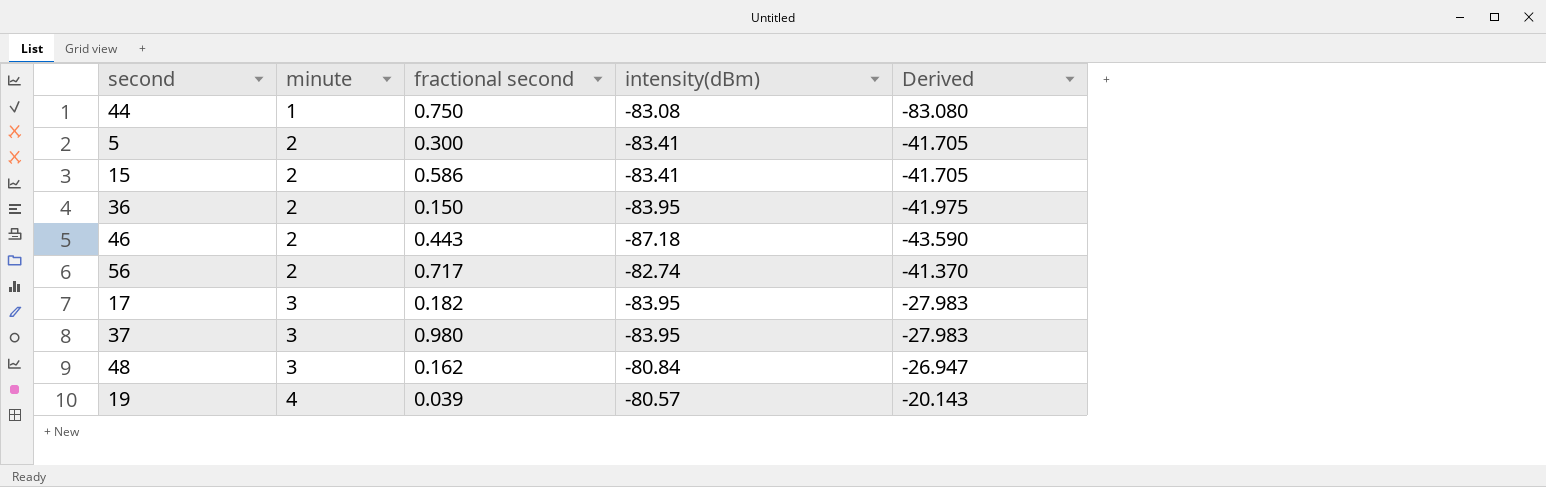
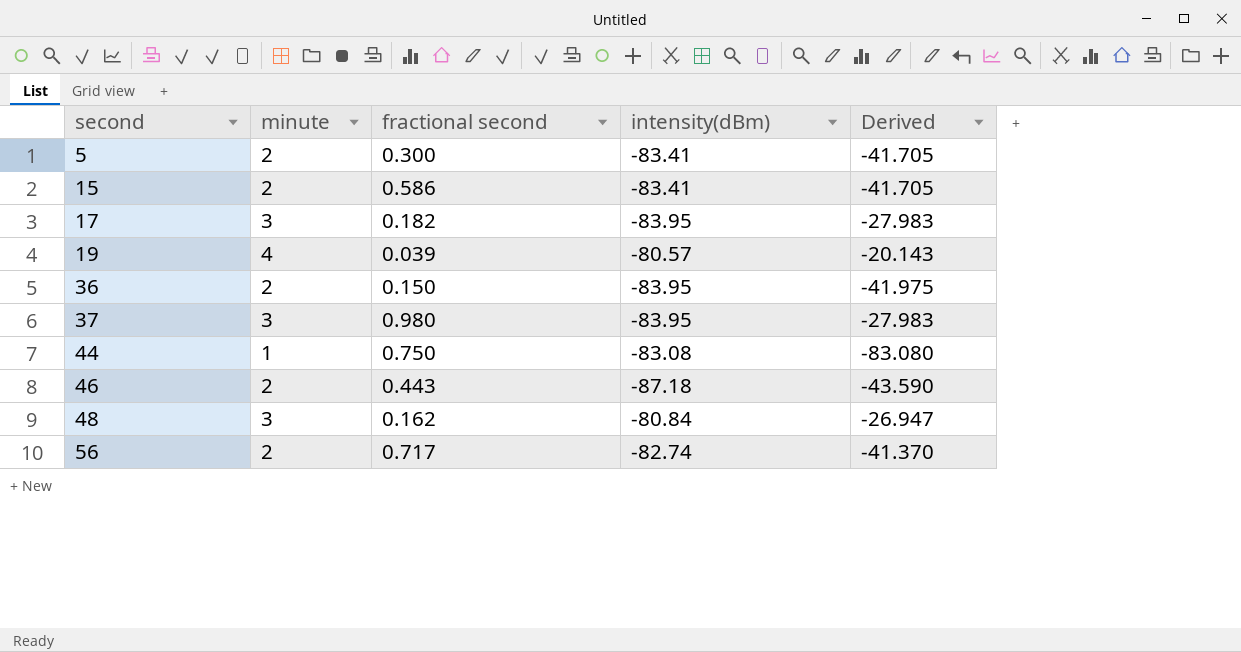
row order: minute ascending -> second ascending

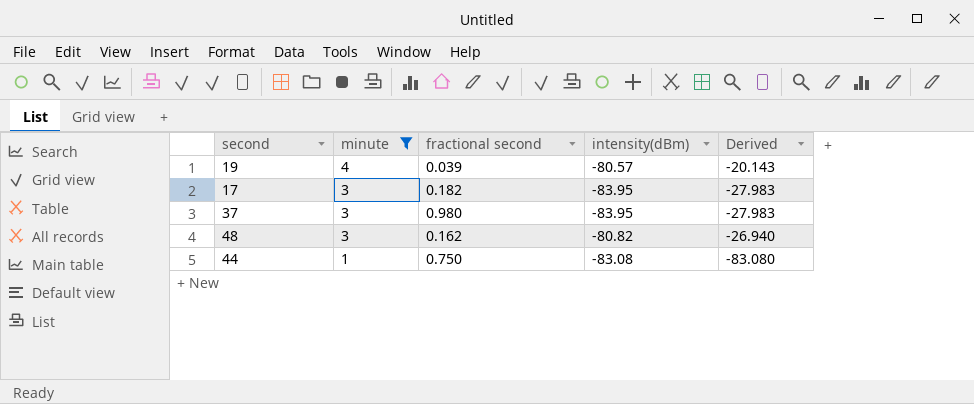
filter: none -> minute != 2
row order: second ascending -> minute descending
48 | intensity(dBm): -80.84 -> -80.82
48 | Derived: -26.947 -> -26.940

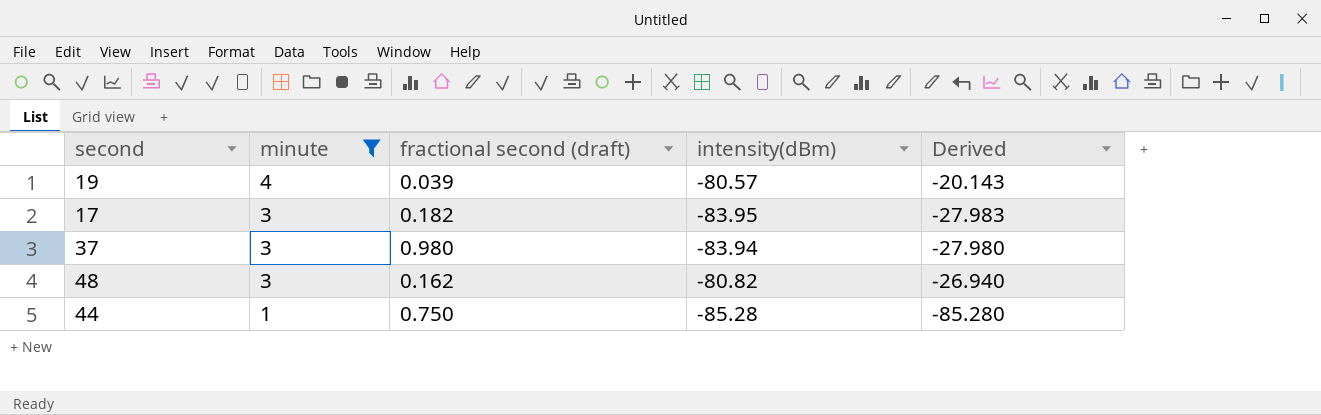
column name: fractional second -> fractional second (draft)
37 | intensity(dBm): -83.95 -> -83.94
37 | Derived: -27.983 -> -27.980
44 | intensity(dBm): -83.08 -> -85.28
44 | Derived: -83.080 -> -85.280

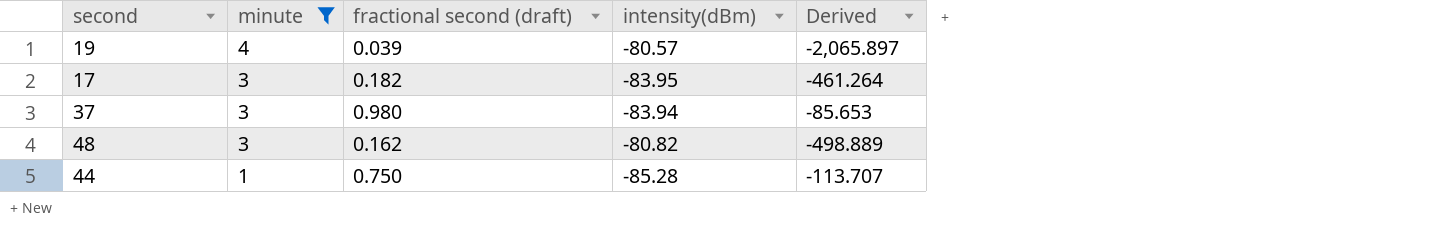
column Derived | formula: [intensity(dBm)] / [minute] -> [intensity(dBm)] / [fractional second (draft)]

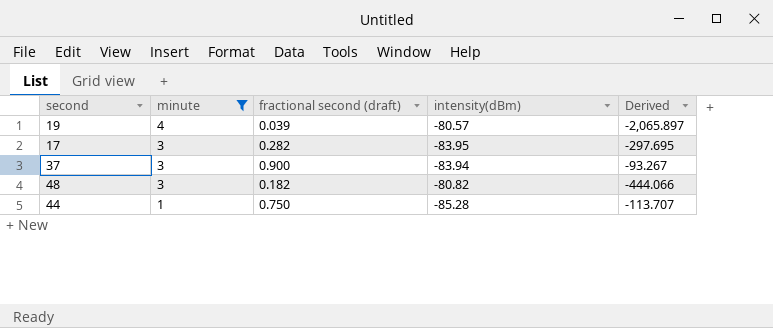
17 | fractional second (draft): 0.182 -> 0.282
17 | Derived: -461.264 -> -297.695
37 | fractional second (draft): 0.980 -> 0.900
37 | Derived: -85.653 -> -93.267
48 | fractional second (draft): 0.162 -> 0.182
48 | Derived: -498.889 -> -444.066

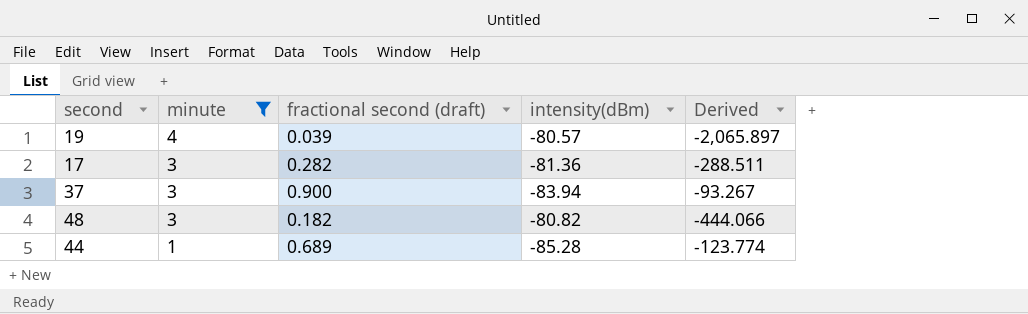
17 | intensity(dBm): -83.95 -> -81.36
17 | Derived: -297.695 -> -288.511
44 | fractional second (draft): 0.750 -> 0.689
44 | Derived: -113.707 -> -123.774

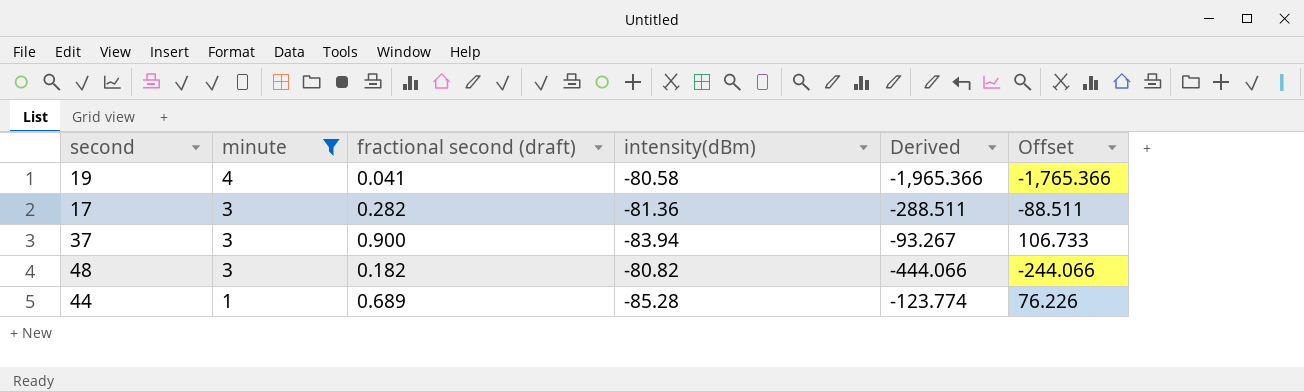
column Offset | formula: none -> [Derived] + 200
19 | fractional second (draft): 0.039 -> 0.041
19 | intensity(dBm): -80.57 -> -80.58
19 | Derived: -2,065.897 -> -1,965.366

